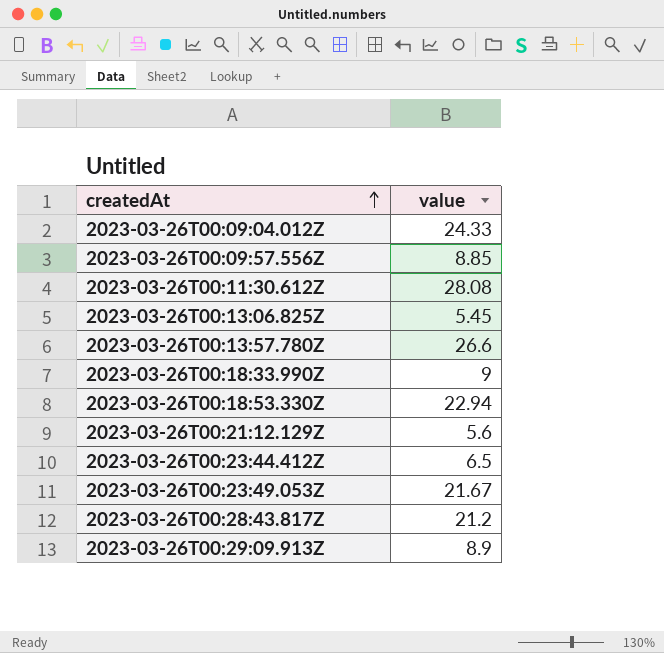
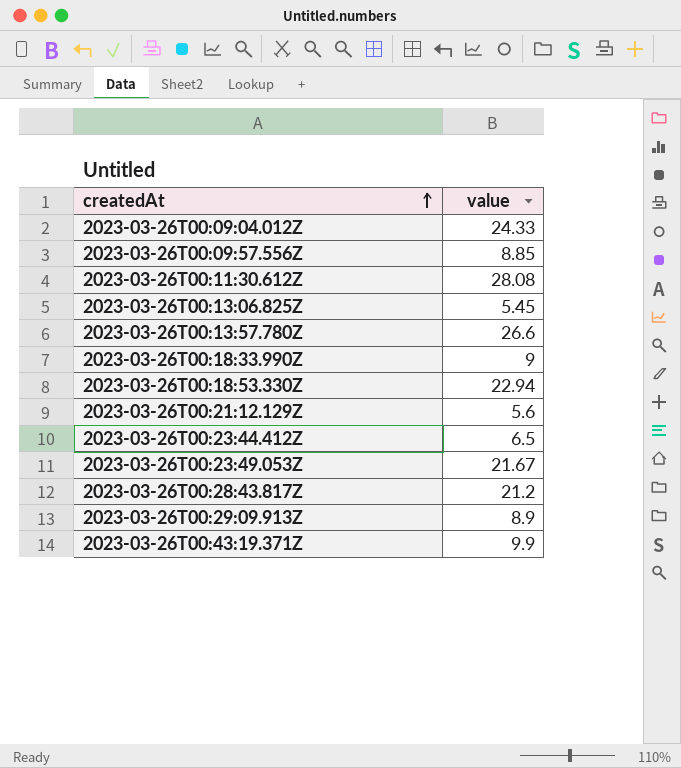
row 2023-03-26T00:43:19.371Z: none -> 9.9

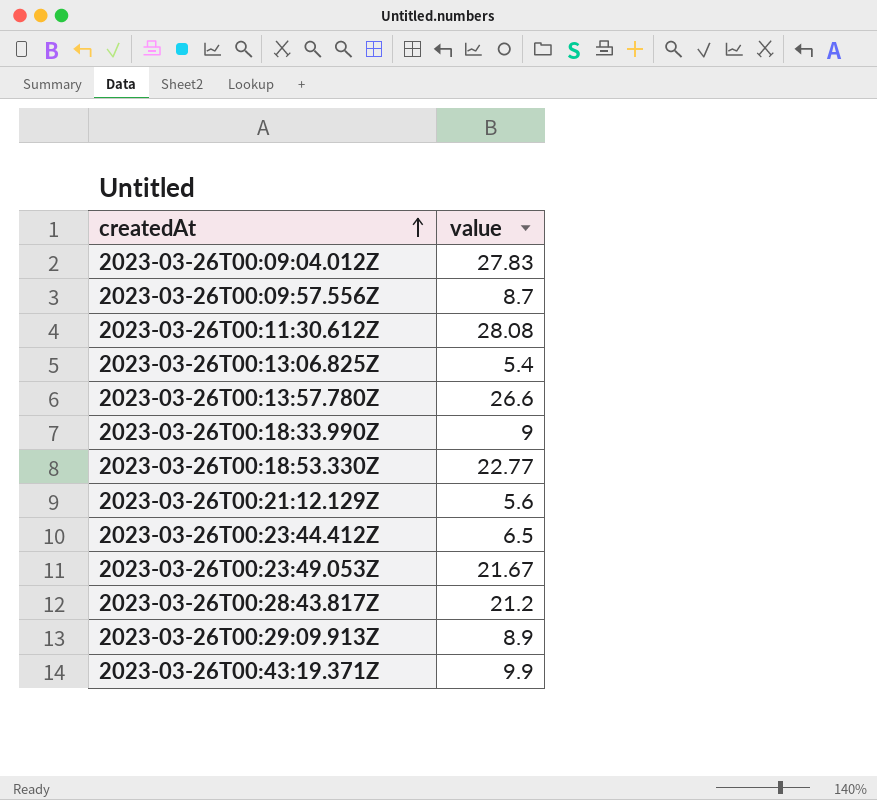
2023-03-26T00:09:04.012Z | value: 24.33 -> 27.83
2023-03-26T00:09:57.556Z | value: 8.85 -> 8.7
2023-03-26T00:13:06.825Z | value: 5.45 -> 5.4
2023-03-26T00:18:53.330Z | value: 22.94 -> 22.77

